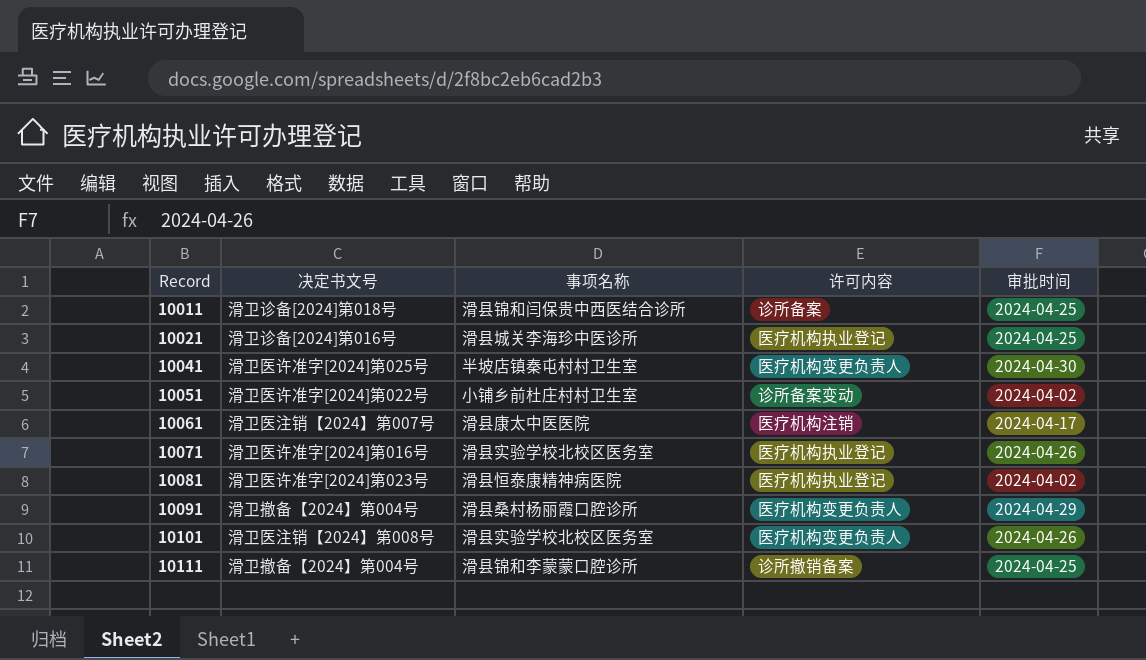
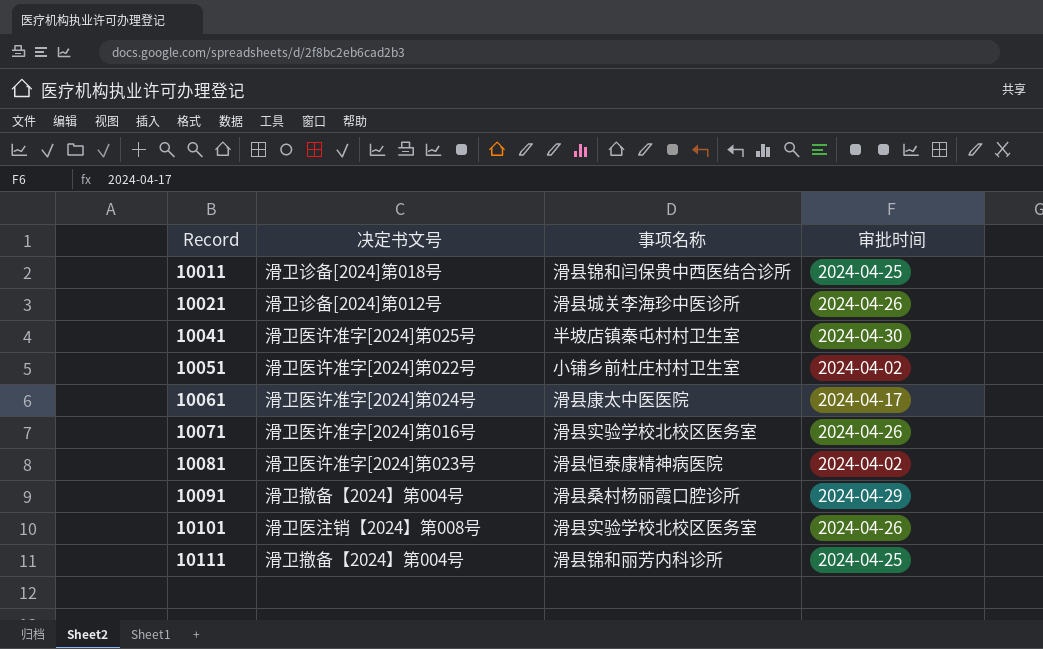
column 许可内容 | position: 4 -> none
10021 | 决定书文号: 滑卫诊备[2024]第016号 -> 滑卫诊备[2024]第012号
10021 | 审批时间: 2024-04-25 -> 2024-04-26
10061 | 决定书文号: 滑卫医注销【2024】第007号 -> 滑卫医许准字[2024]第024号
10111 | 事项名称: 滑县锦和李蒙蒙口腔诊所 -> 滑县锦和丽芳内科诊所

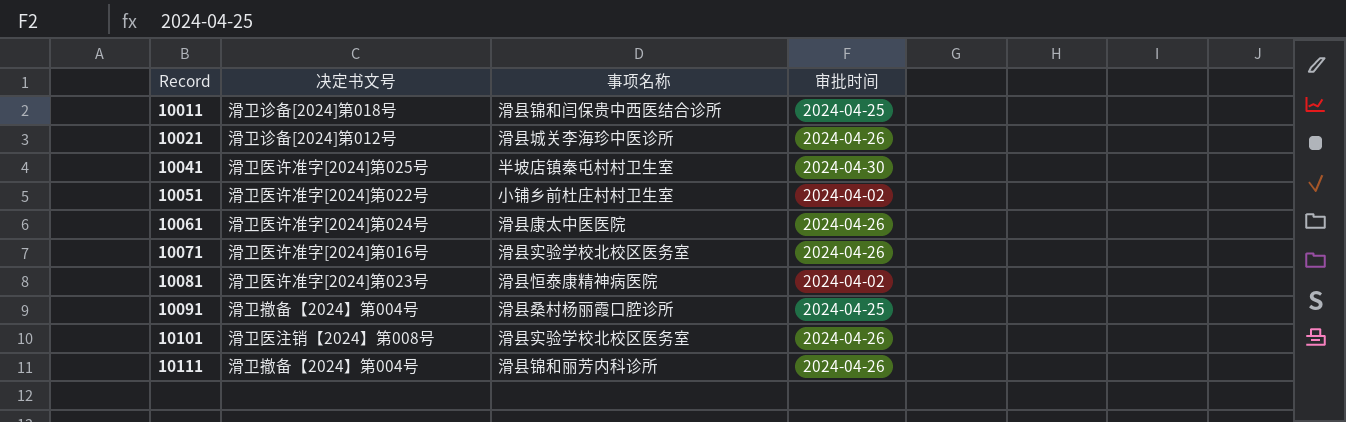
10061 | 审批时间: 2024-04-17 -> 2024-04-26
10091 | 审批时间: 2024-04-29 -> 2024-04-25
10111 | 审批时间: 2024-04-25 -> 2024-04-26

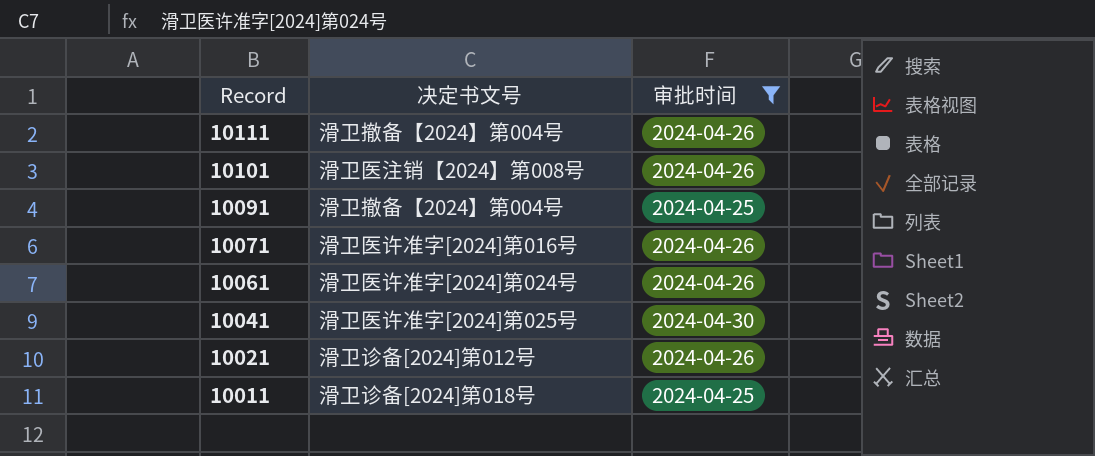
filter: none -> 审批时间 != 2024-04-02
row order: Record ascending -> Record descending
column 事项名称 | position: 3 -> none

